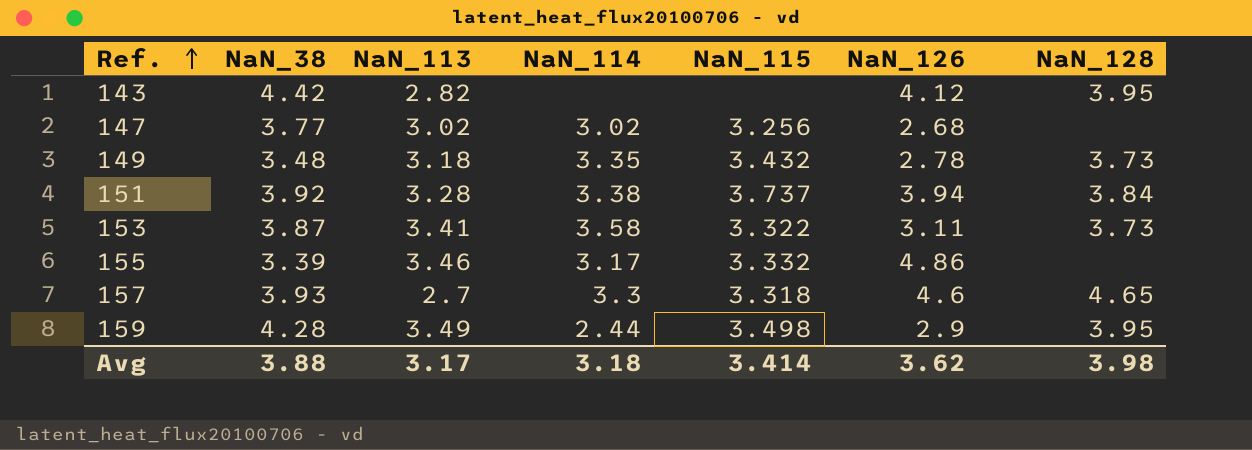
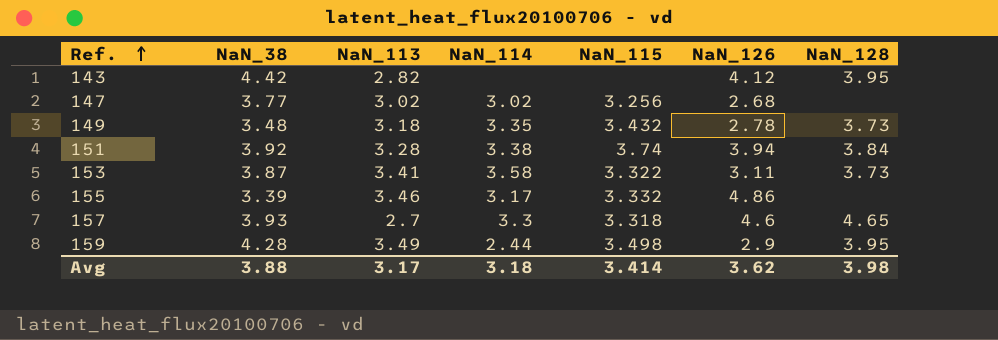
151 | NaN_115: 3.737 -> 3.74

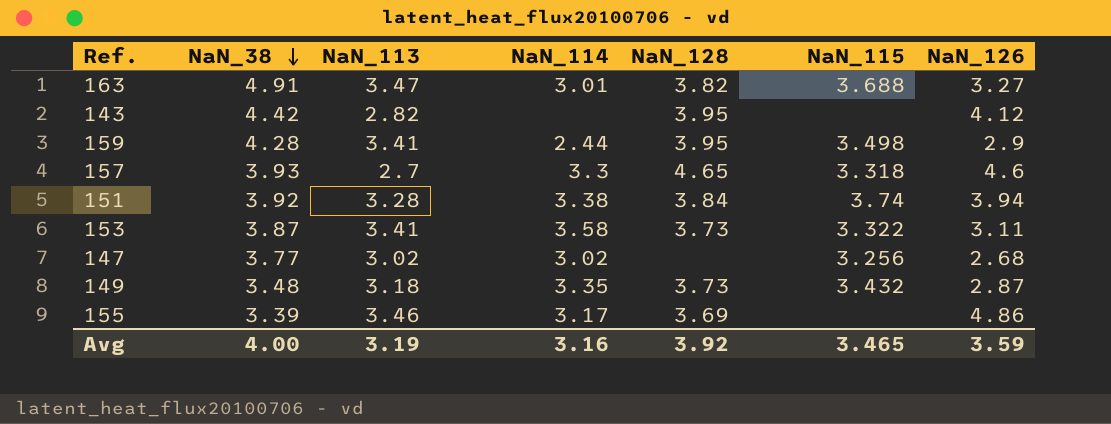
row order: Ref. ascending -> NaN_38 descending
column NaN_128 | position: 7 -> 5
row 163: none -> 4.91 | 3.47 | 3.01 | 3.82 | 3.688 | 3.27
159 | NaN_113: 3.49 -> 3.41
149 | NaN_126: 2.78 -> 2.87
155 | NaN_128: none -> 3.69
155 | NaN_115: 3.332 -> none
Avg | NaN_38: 3.88 -> 4.00
Avg | NaN_113: 3.17 -> 3.19
Avg | NaN_114: 3.18 -> 3.16
Avg | NaN_128: 3.98 -> 3.92
Avg | NaN_115: 3.414 -> 3.465
Avg | NaN_126: 3.62 -> 3.59

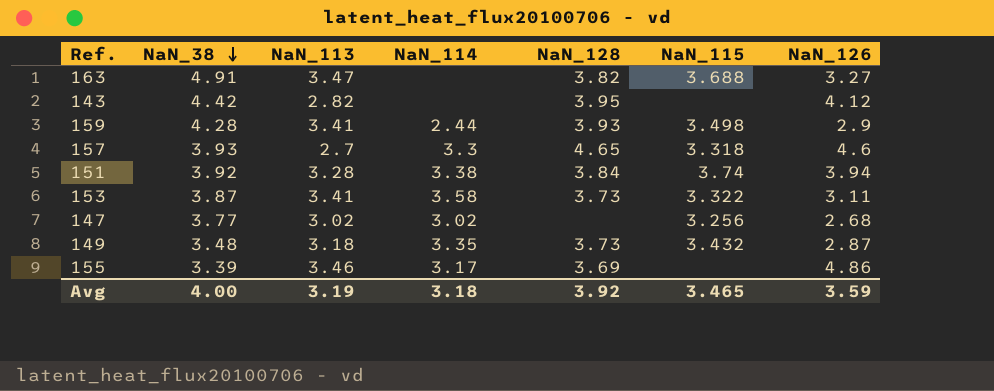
163 | NaN_114: 3.01 -> none
159 | NaN_128: 3.95 -> 3.93
Avg | NaN_114: 3.16 -> 3.18

